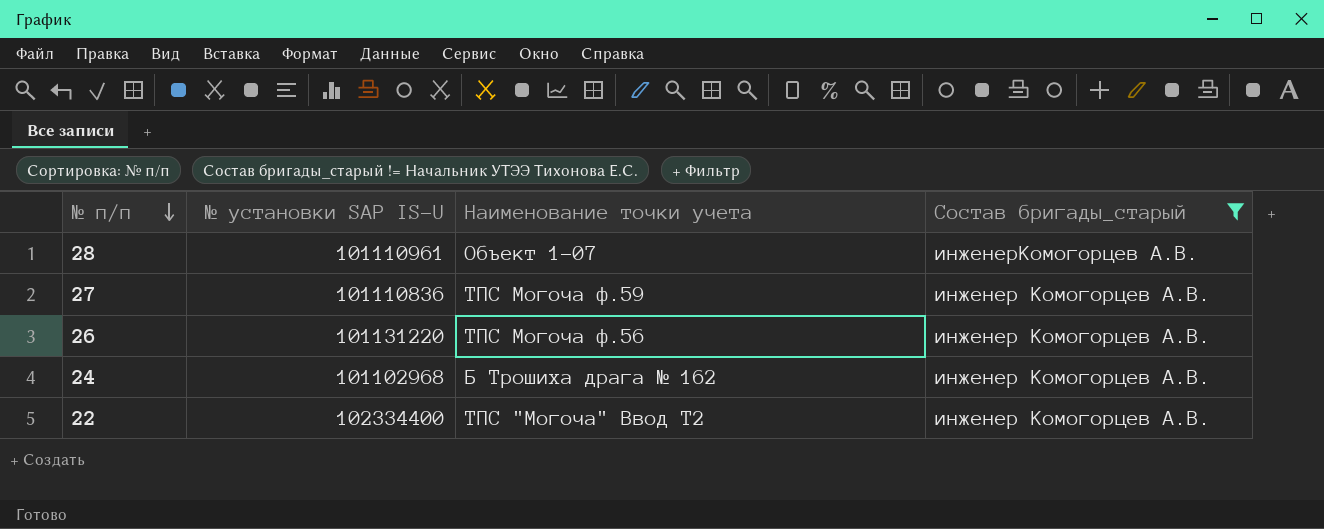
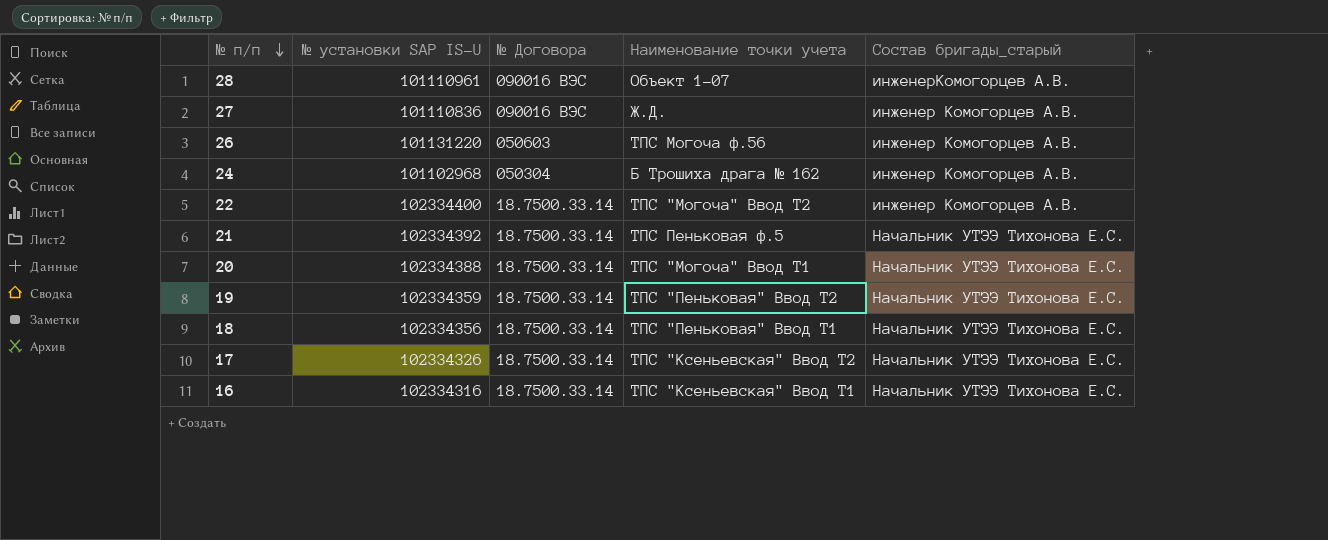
filter: Состав бригады_старый != Начальник УТЭЭ Тихонова Е.С. -> none
column № Договора | position: none -> 3
27 | Наименование точки учета: ТПС Могоча ф.59 -> Ж.Д.

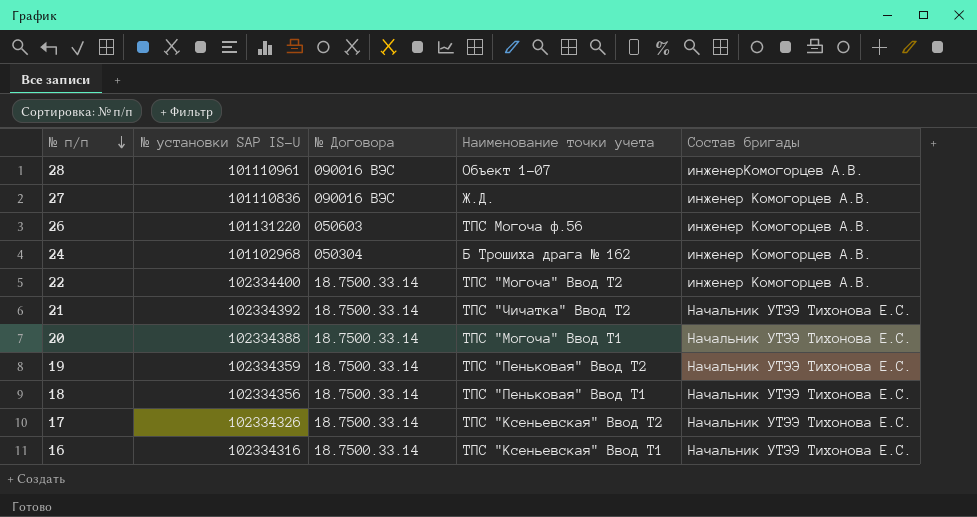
column name: Состав бригады_старый -> Состав бригады
21 | Наименование точки учета: ТПС Пеньковая ф.5 -> ТПС "Чичатка" Ввод Т2

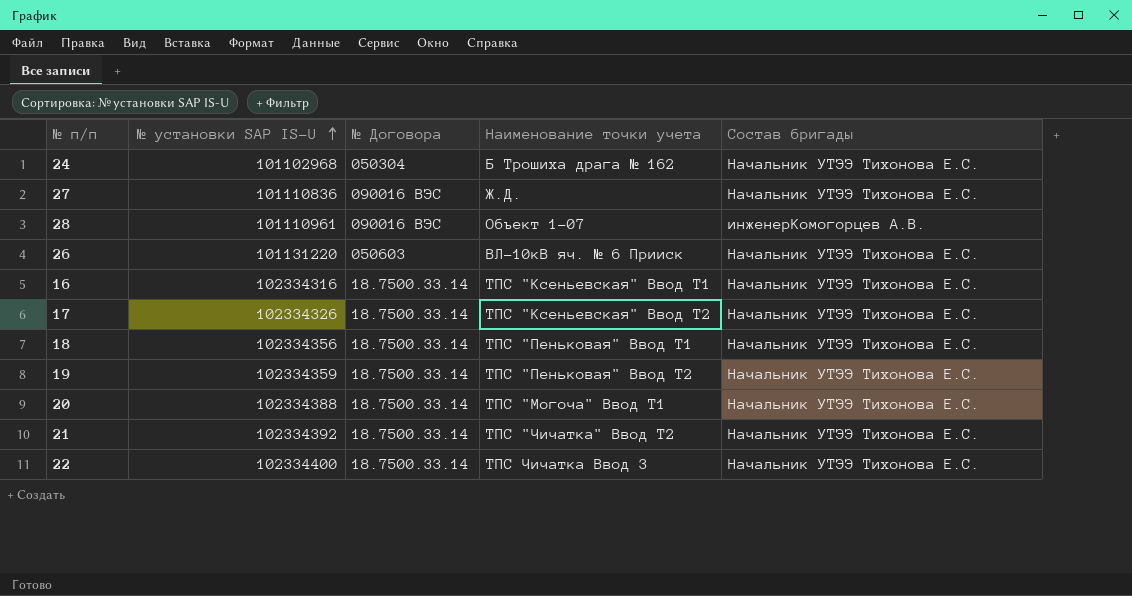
row order: № п/п descending -> № установки SAP IS-U ascending
24 | Состав бригады: инженер Комогорцев А.В. -> Начальник УТЭЭ Тихонова Е.С.
27 | Состав бригады: инженер Комогорцев А.В. -> Начальник УТЭЭ Тихонова Е.С.
26 | Наименование точки учета: ТПС Могоча ф.56 -> ВЛ-10кВ яч. № 6 Прииск
26 | Состав бригады: инженер Комогорцев А.В. -> Начальник УТЭЭ Тихонова Е.С.
22 | Наименование точки учета: ТПС "Могоча" Ввод Т2 -> ТПС Чичатка Ввод 3
22 | Состав бригады: инженер Комогорцев А.В. -> Начальник УТЭЭ Тихонова Е.С.

